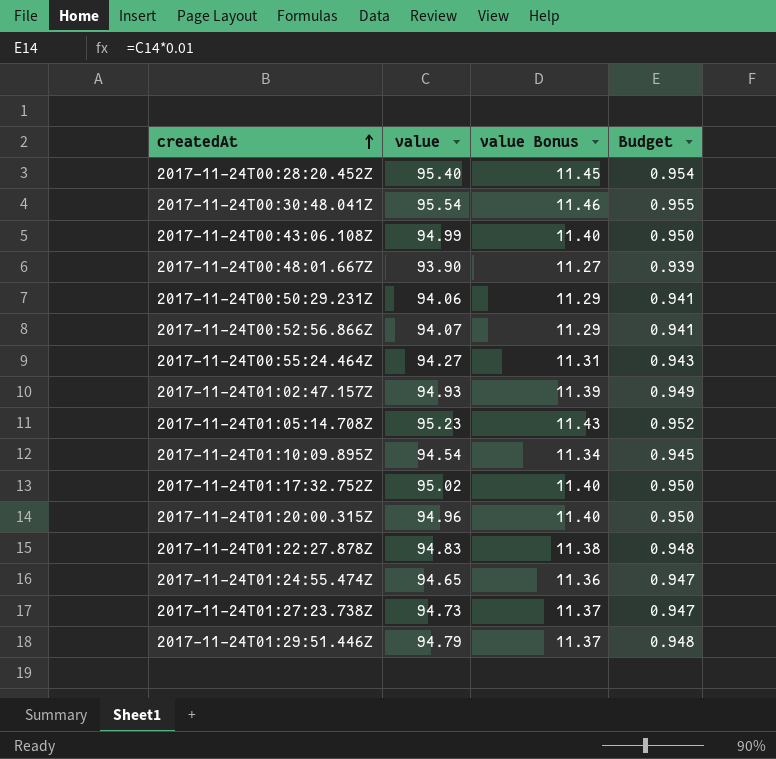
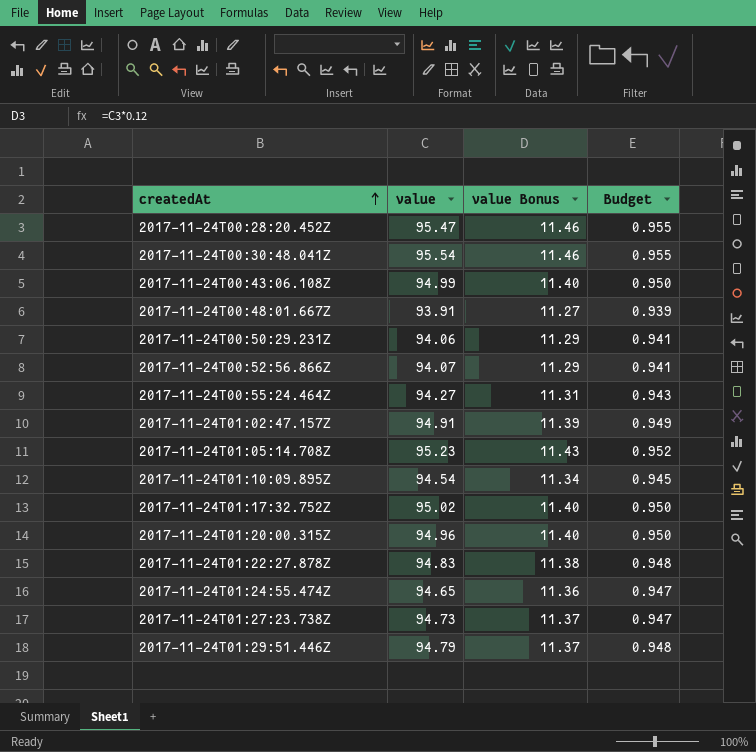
2017-11-24T00:28:20.452Z | value: 95.40 -> 95.47
2017-11-24T00:28:20.452Z | value Bonus: 11.45 -> 11.46
2017-11-24T00:28:20.452Z | Budget: 0.954 -> 0.955
2017-11-24T00:48:01.667Z | value: 93.90 -> 93.91
2017-11-24T01:02:47.157Z | value: 94.93 -> 94.91

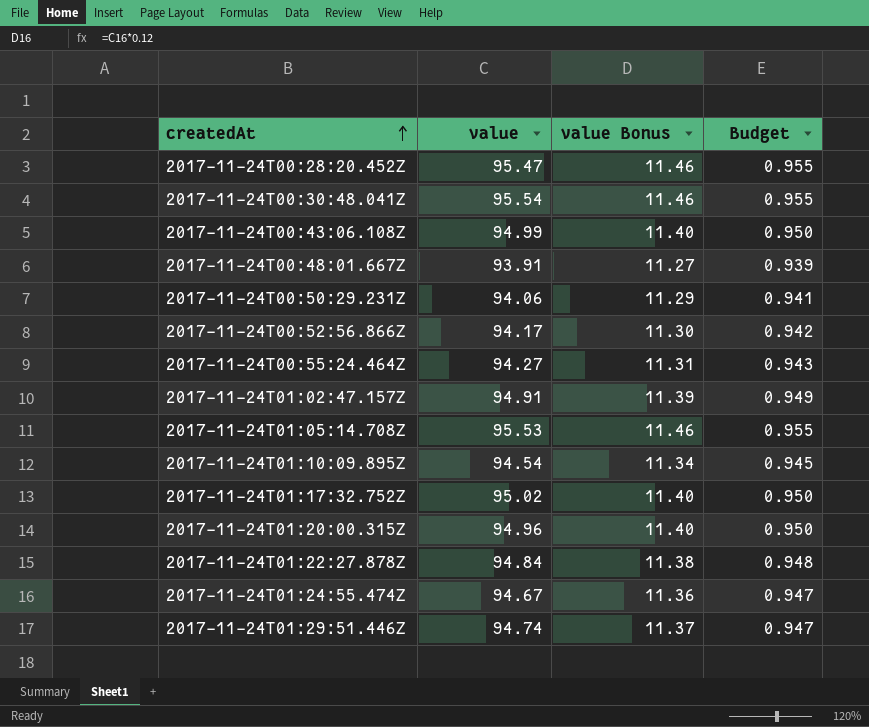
row 2017-11-24T01:27:23.738Z: 94.73 | 11.37 | 0.947 -> none
2017-11-24T00:52:56.866Z | value: 94.07 -> 94.17
2017-11-24T00:52:56.866Z | value Bonus: 11.29 -> 11.30
2017-11-24T00:52:56.866Z | Budget: 0.941 -> 0.942
2017-11-24T01:05:14.708Z | value: 95.23 -> 95.53
2017-11-24T01:05:14.708Z | value Bonus: 11.43 -> 11.46
2017-11-24T01:05:14.708Z | Budget: 0.952 -> 0.955
2017-11-24T01:22:27.878Z | value: 94.83 -> 94.84
2017-11-24T01:24:55.474Z | value: 94.65 -> 94.67
2017-11-24T01:29:51.446Z | value: 94.79 -> 94.74
2017-11-24T01:29:51.446Z | Budget: 0.948 -> 0.947

